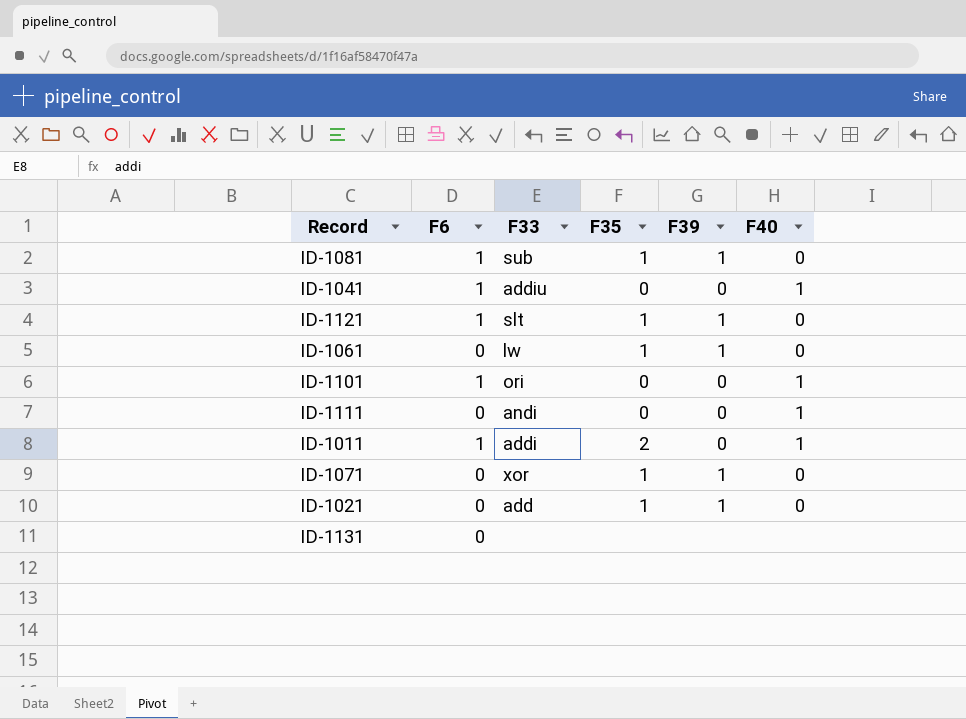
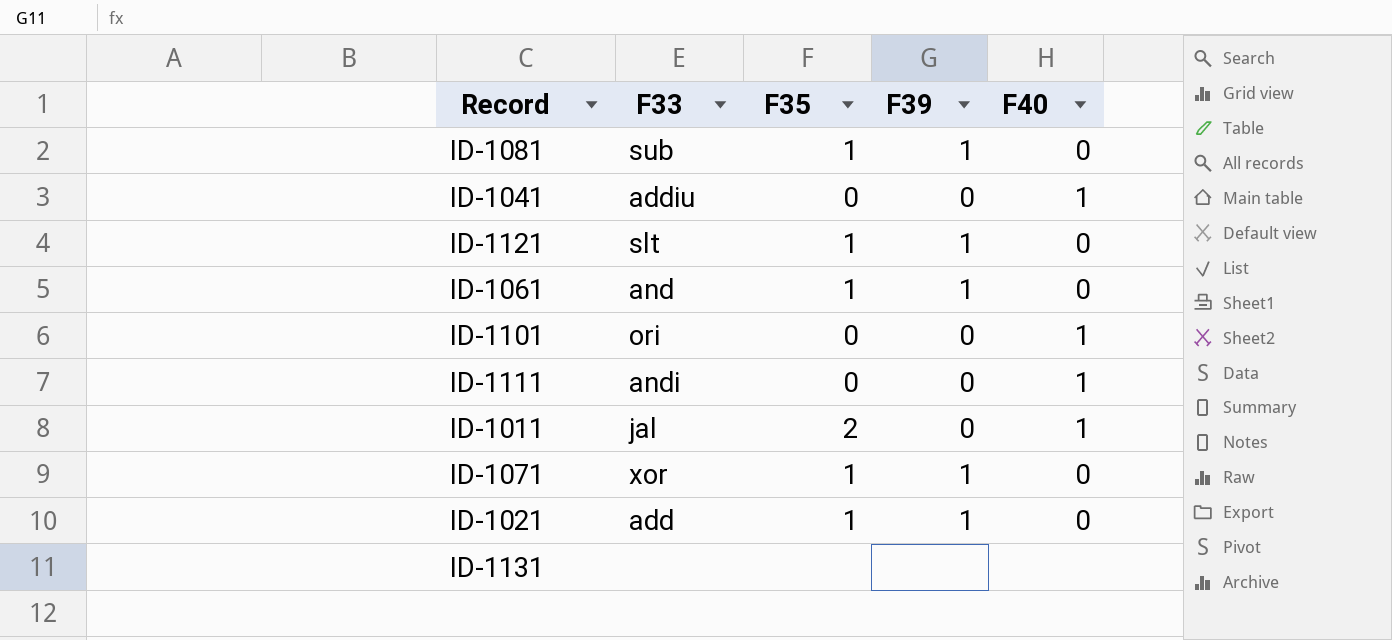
column F6 | position: 2 -> none
ID-1061 | F33: lw -> and
ID-1011 | F33: addi -> jal

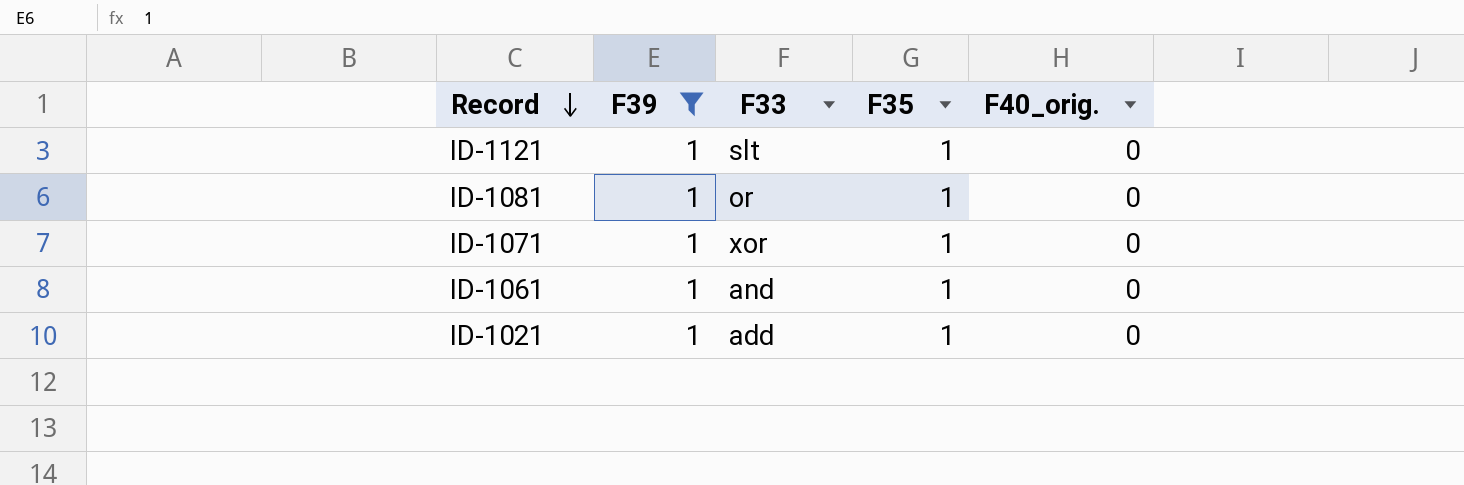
filter: none -> F39 = 1
row order: none -> Record descending
column F39 | position: 4 -> 2
column name: F40 -> F40_orig.
ID-1081 | F33: sub -> or

